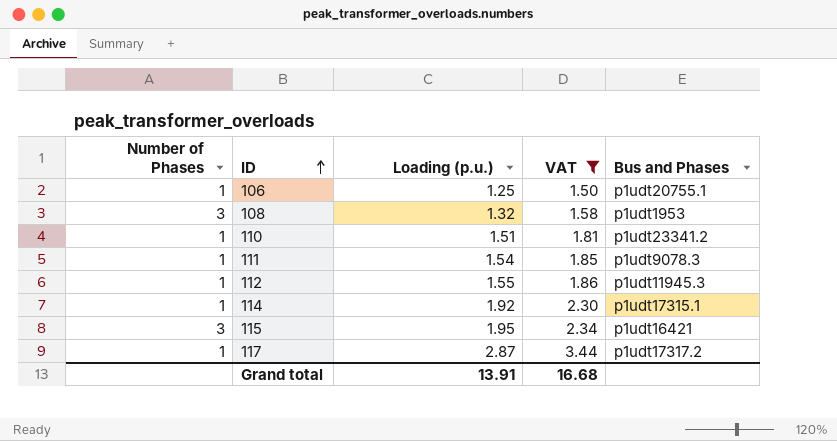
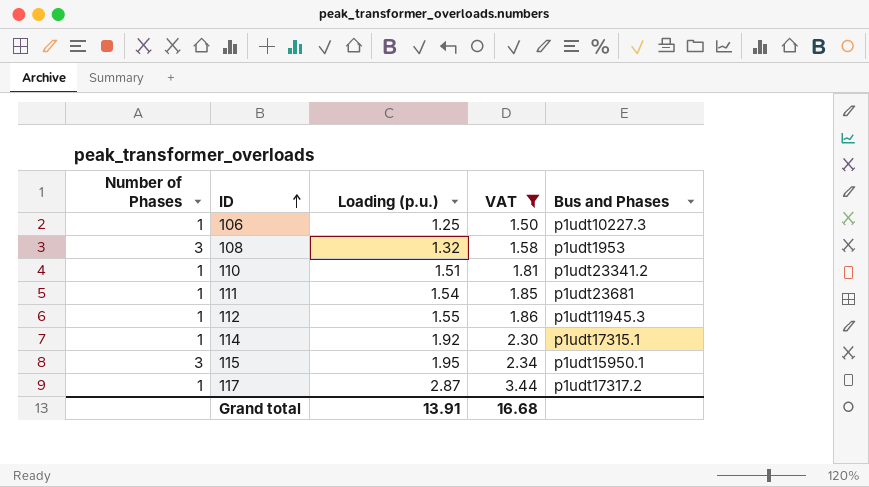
106 | Bus and Phases: p1udt20755.1 -> p1udt10227.3
111 | Bus and Phases: p1udt9078.3 -> p1udt23681
115 | Bus and Phases: p1udt16421 -> p1udt15950.1

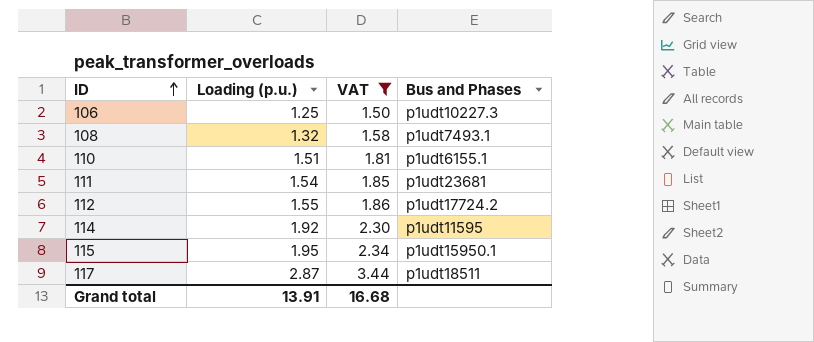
column Number of Phases | position: 1 -> none
108 | Bus and Phases: p1udt1953 -> p1udt7493.1
110 | Bus and Phases: p1udt23341.2 -> p1udt6155.1
112 | Bus and Phases: p1udt11945.3 -> p1udt17724.2
114 | Bus and Phases: p1udt17315.1 -> p1udt11595
117 | Bus and Phases: p1udt17317.2 -> p1udt18511

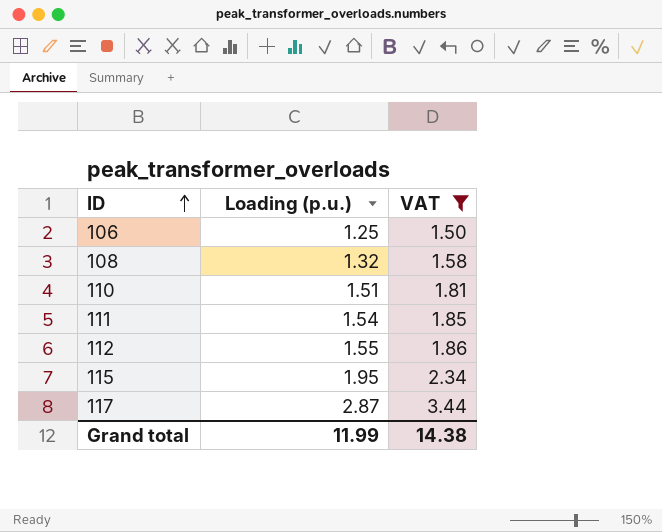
column Bus and Phases | position: 4 -> none
row 114: 1.92 | 2.30 | p1udt11595 -> none
Grand total | Loading (p.u.): 13.91 -> 11.99
Grand total | VAT: 16.68 -> 14.38

